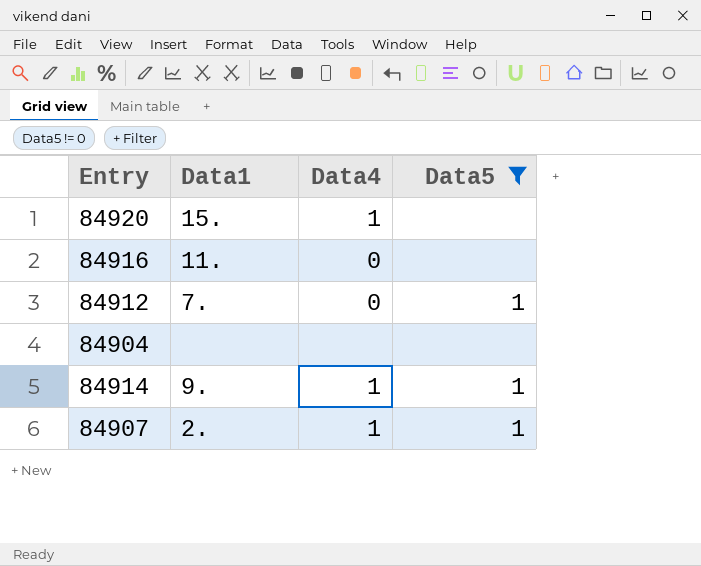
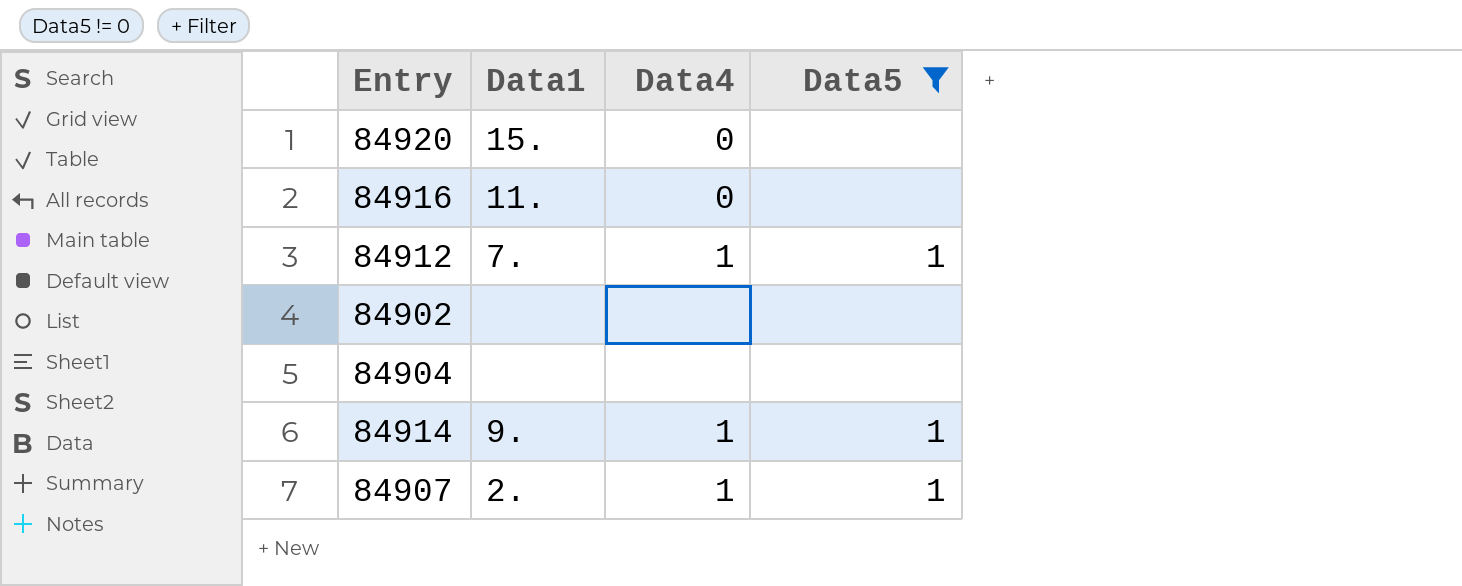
84920 | Data4: 1 -> 0
84912 | Data4: 0 -> 1
row 84902: none -> none | none | none

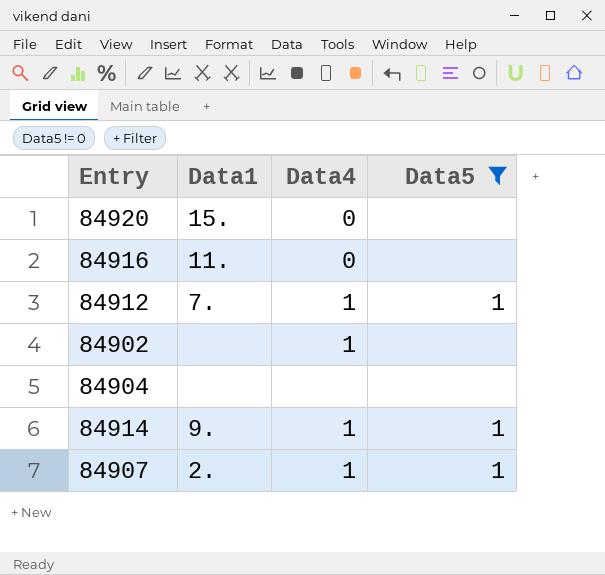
84902 | Data4: none -> 1

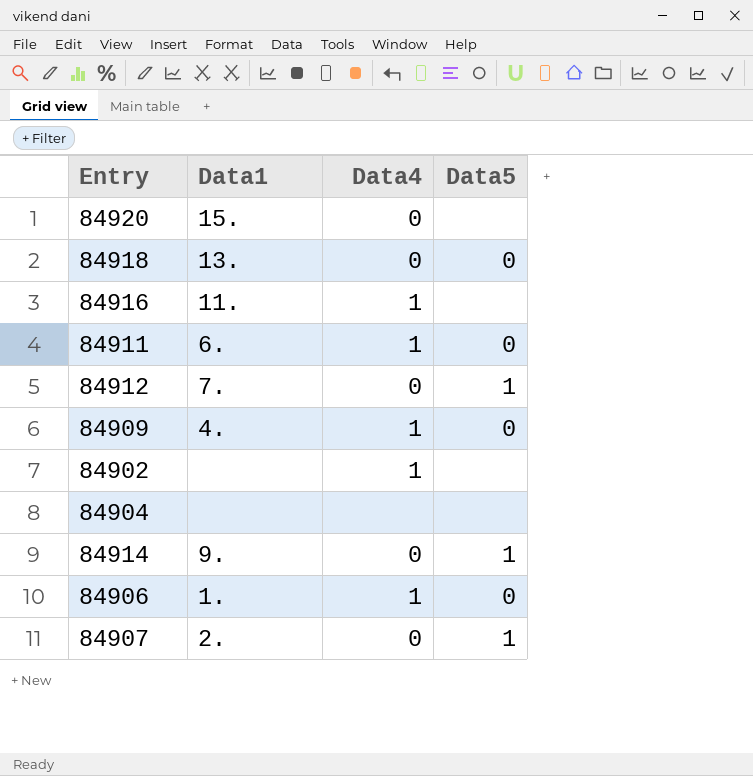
filter: Data5 != 0 -> none
84916 | Data4: 0 -> 1
84912 | Data4: 1 -> 0
84914 | Data4: 1 -> 0
84907 | Data4: 1 -> 0

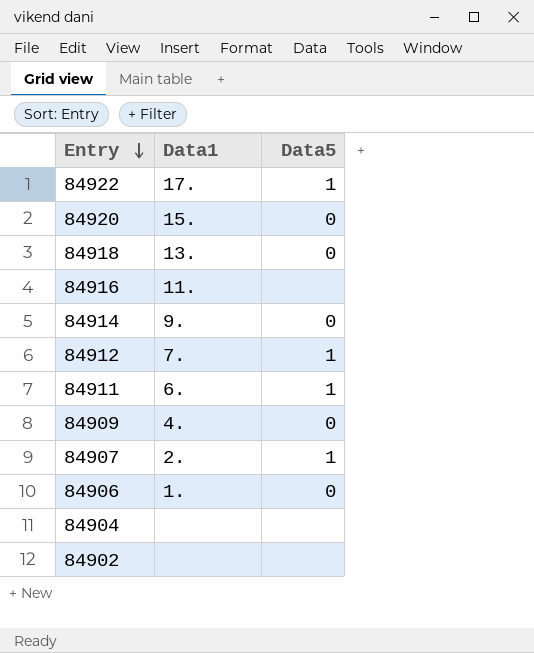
row order: none -> Entry descending
column Data4 | position: 3 -> none
row 84922: none -> 17. | 1
84920 | Data5: none -> 0
84914 | Data5: 1 -> 0
84911 | Data5: 0 -> 1

